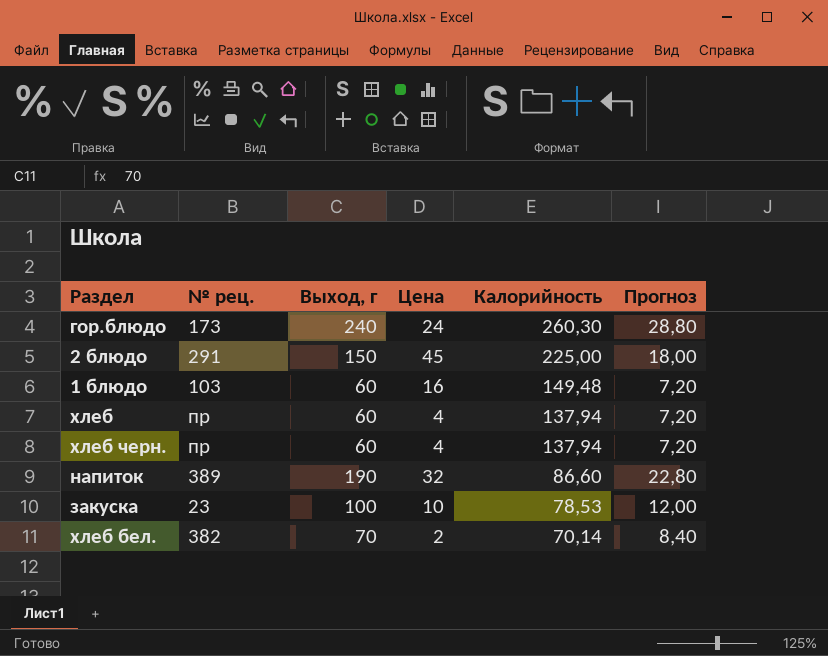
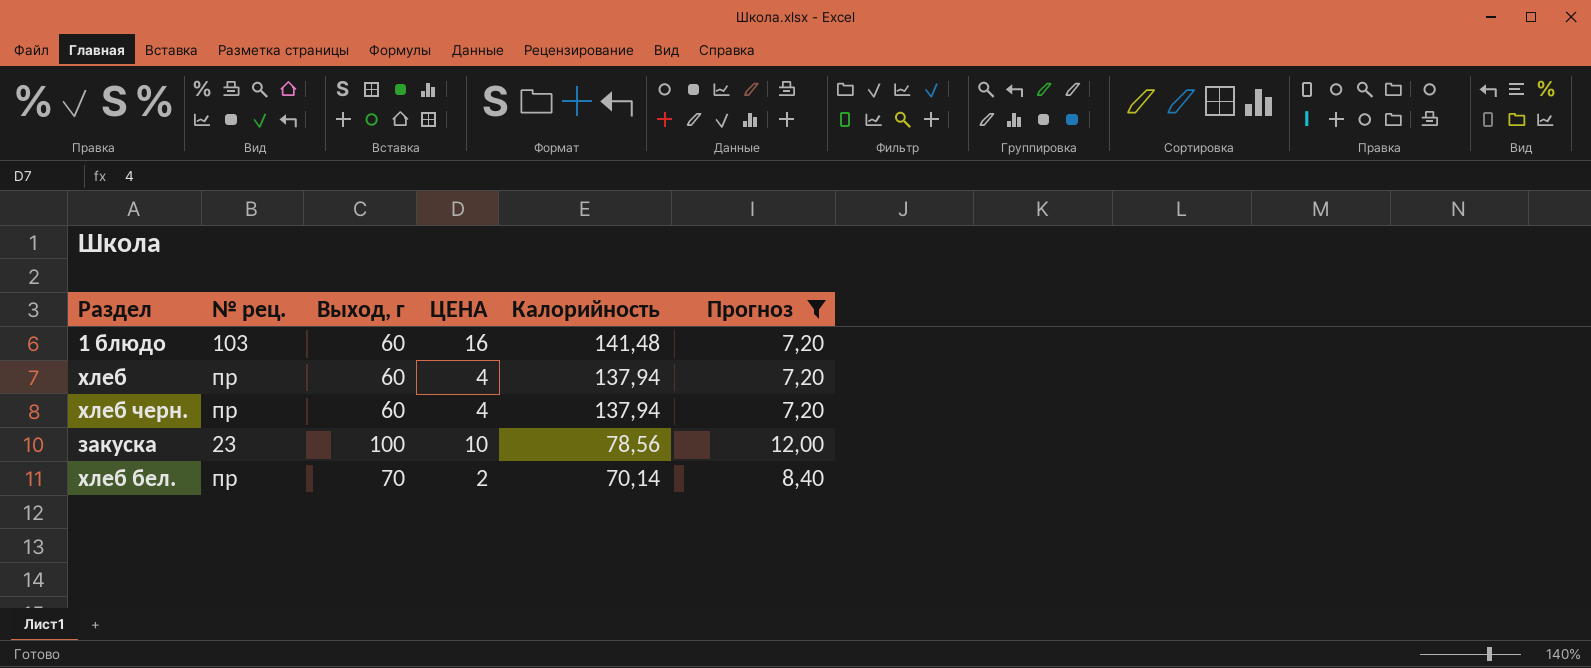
filter: none -> Прогноз <= 12,00
column name: Цена -> ЦЕНА
1 блюдо | Калорийность: 149,48 -> 141,48
закуска | Калорийность: 78,53 -> 78,56
хлеб бел. | № рец.: 382 -> пр

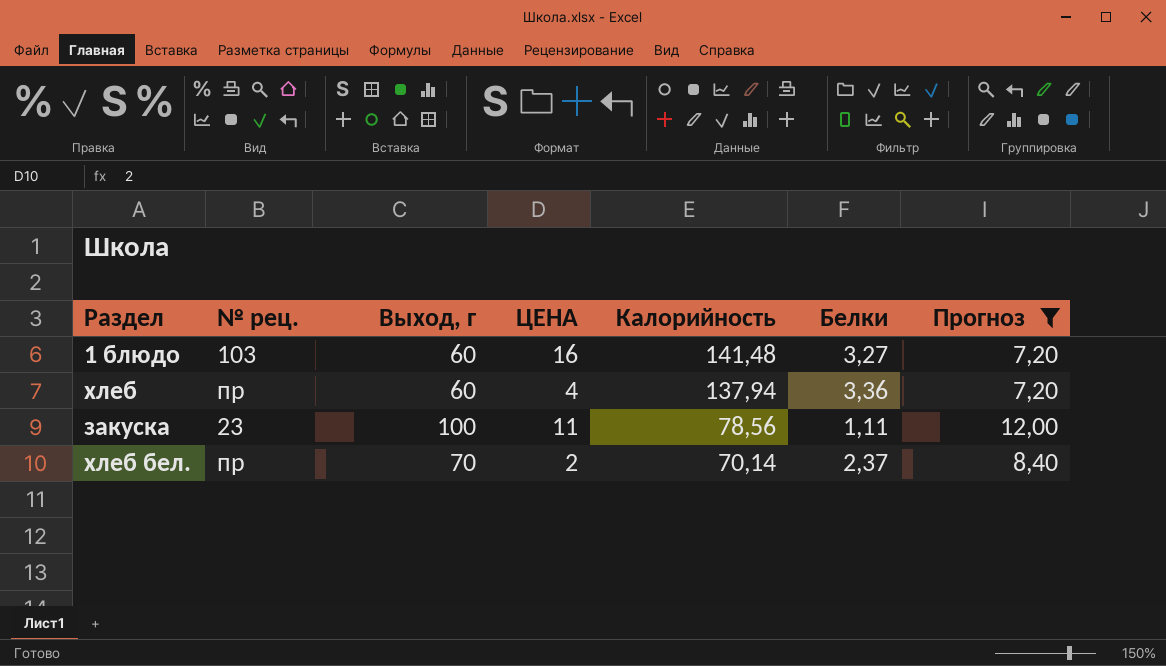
column Белки | position: none -> 6
row хлеб черн.: пр | 60 | 4 | 137,94 | 7,20 -> none
закуска | ЦЕНА: 10 -> 11

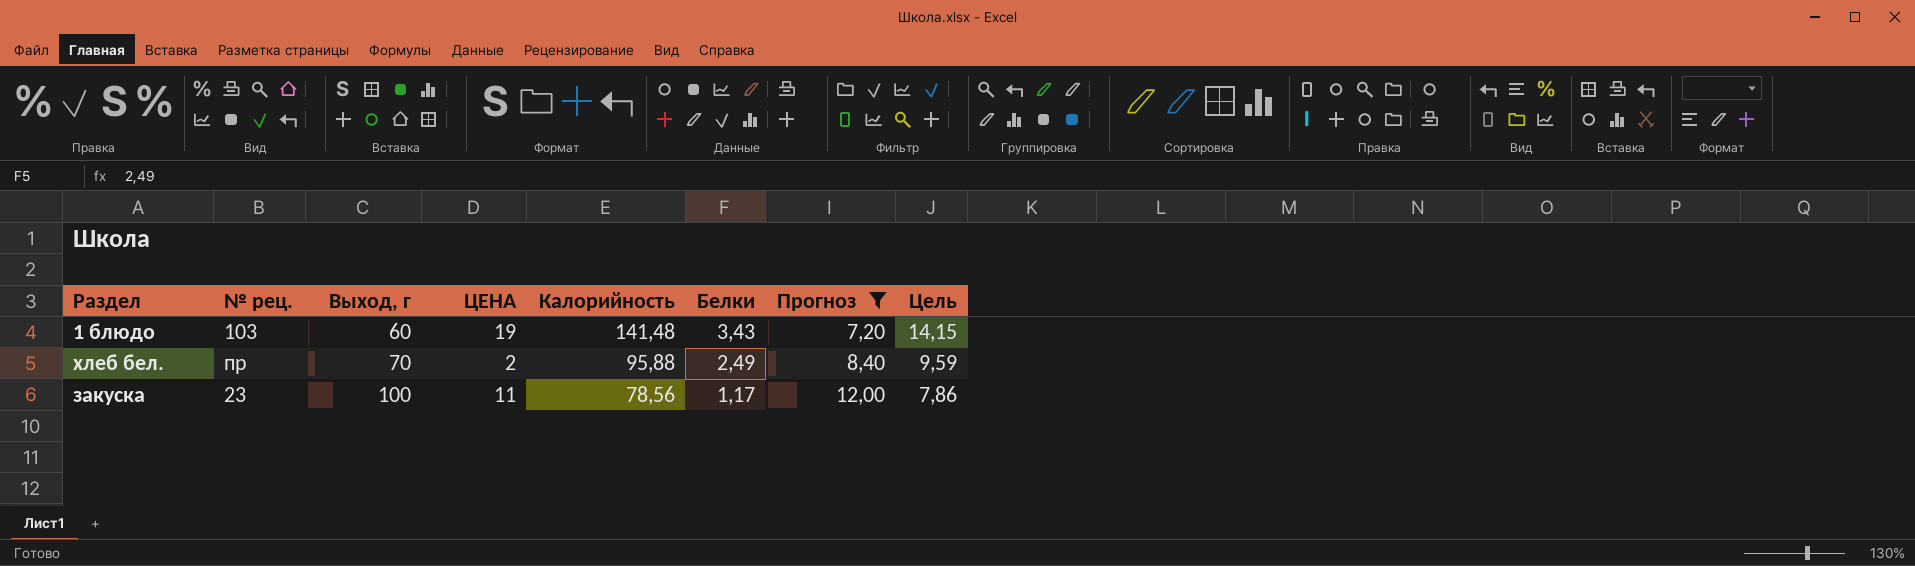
row order: Калорийность descending -> Выход, г ascending
column Цель | formula: none -> [Калорийность] * 0,1
row хлеб: пр | 60 | 4 | 137,94 | 3,36 | 7,20 -> none
1 блюдо | ЦЕНА: 16 -> 19
1 блюдо | Белки: 3,27 -> 3,43
хлеб бел. | Калорийность: 70,14 -> 95,88
хлеб бел. | Белки: 2,37 -> 2,49
закуска | Белки: 1,11 -> 1,17

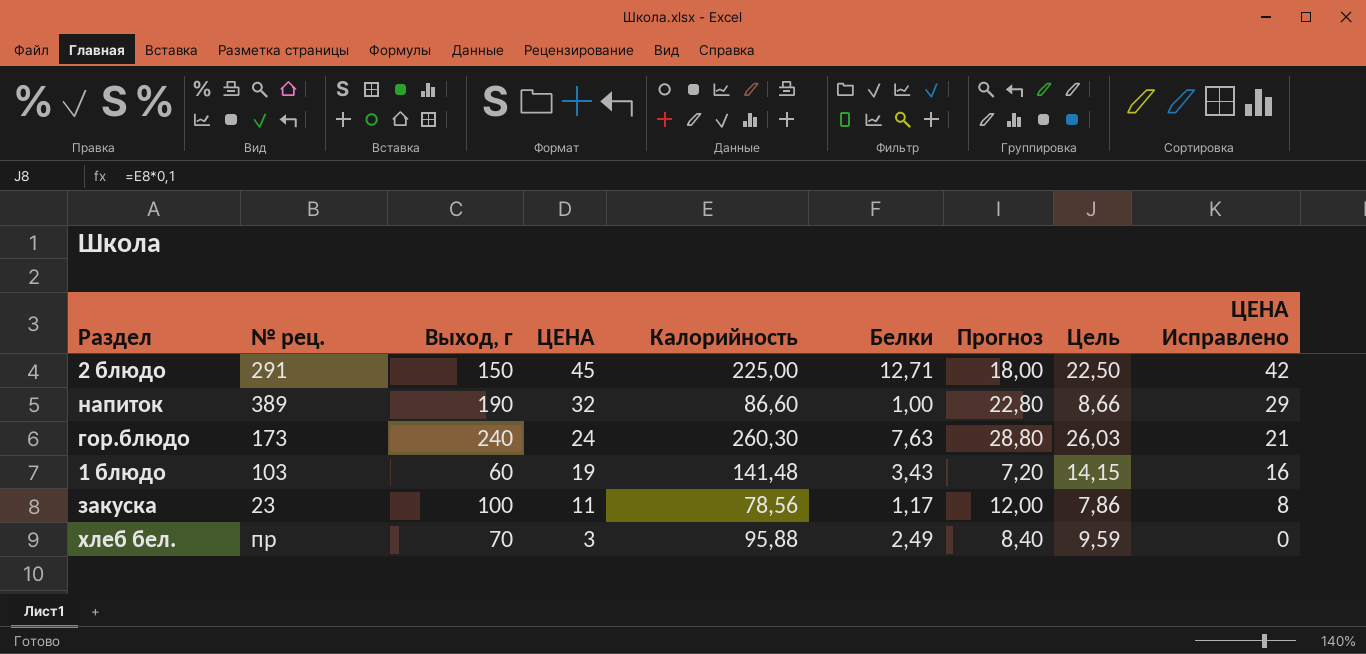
filter: Прогноз <= 12,00 -> none
row order: Выход, г ascending -> ЦЕНА descending
column ЦЕНА Исправлено | formula: none -> [ЦЕНА] - 3
хлеб бел. | ЦЕНА: 2 -> 3

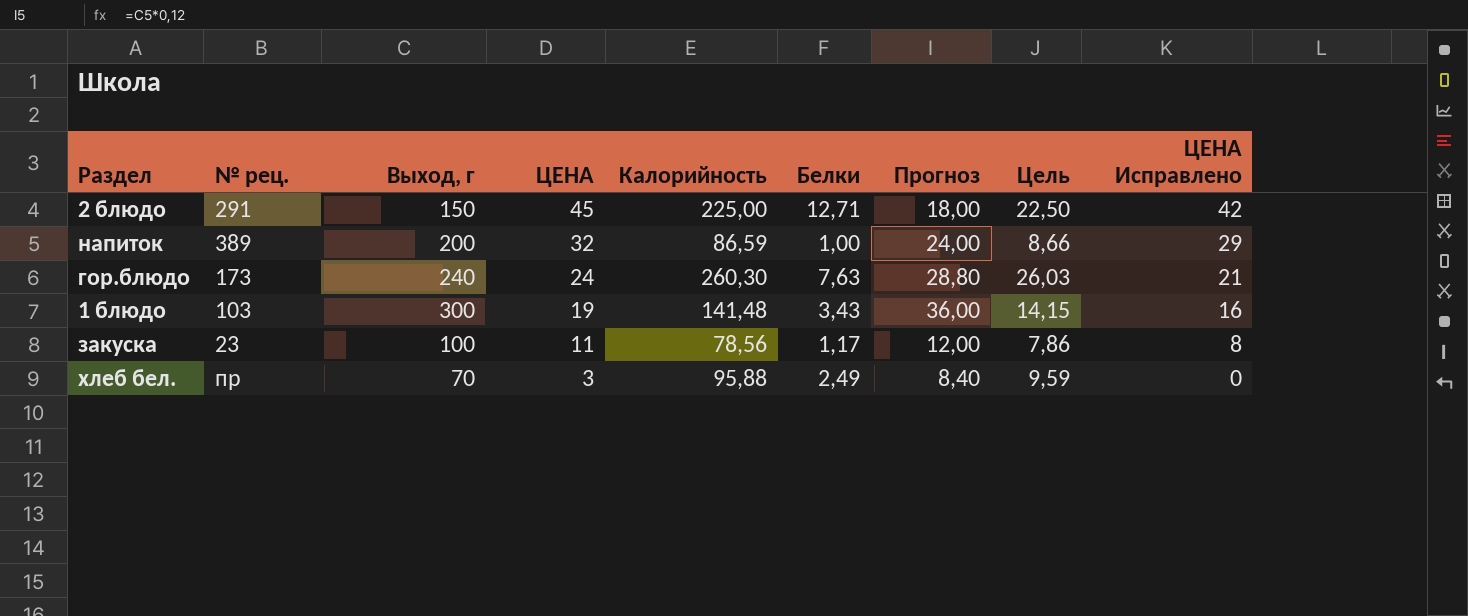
напиток | Выход, г: 190 -> 200
напиток | Калорийность: 86,60 -> 86,59
напиток | Прогноз: 22,80 -> 24,00
1 блюдо | Выход, г: 60 -> 300
1 блюдо | Прогноз: 7,20 -> 36,00

